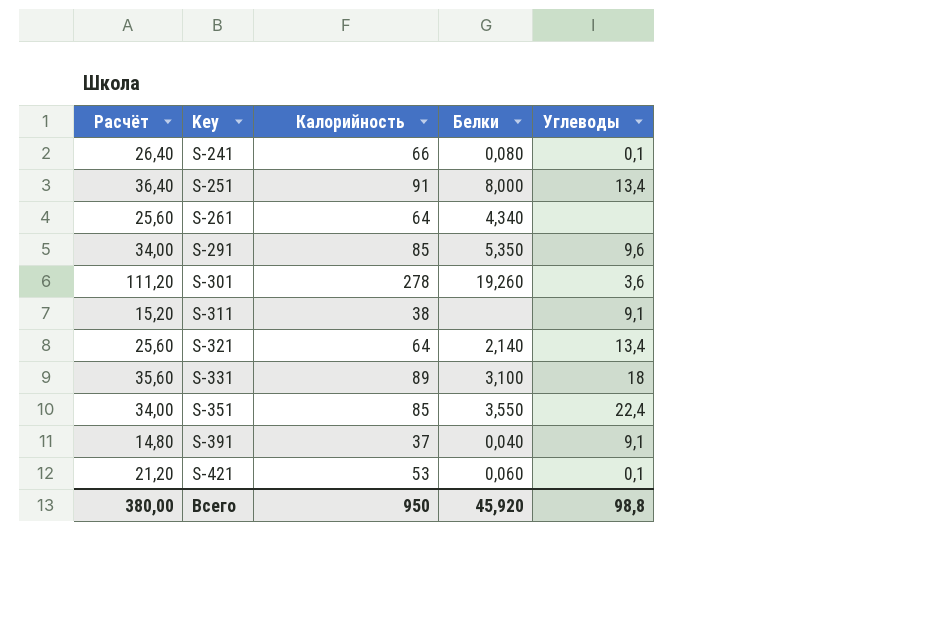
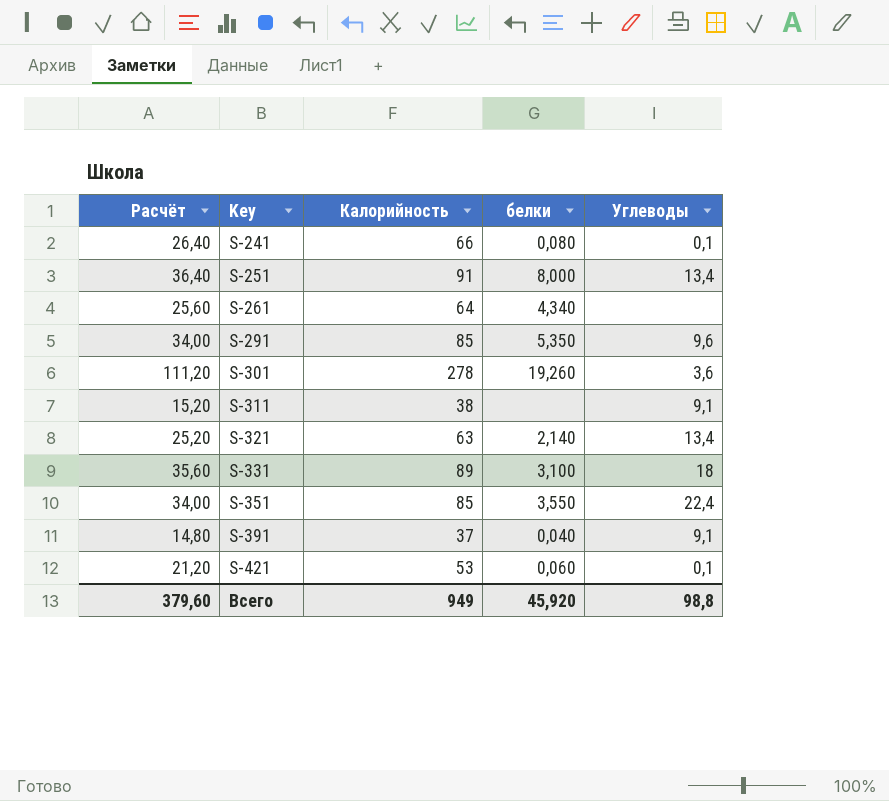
column name: Белки -> белки
S-321 | Расчёт: 25,60 -> 25,20
S-321 | Калорийность: 64 -> 63
Всего | Расчёт: 380,00 -> 379,60
Всего | Калорийность: 950 -> 949

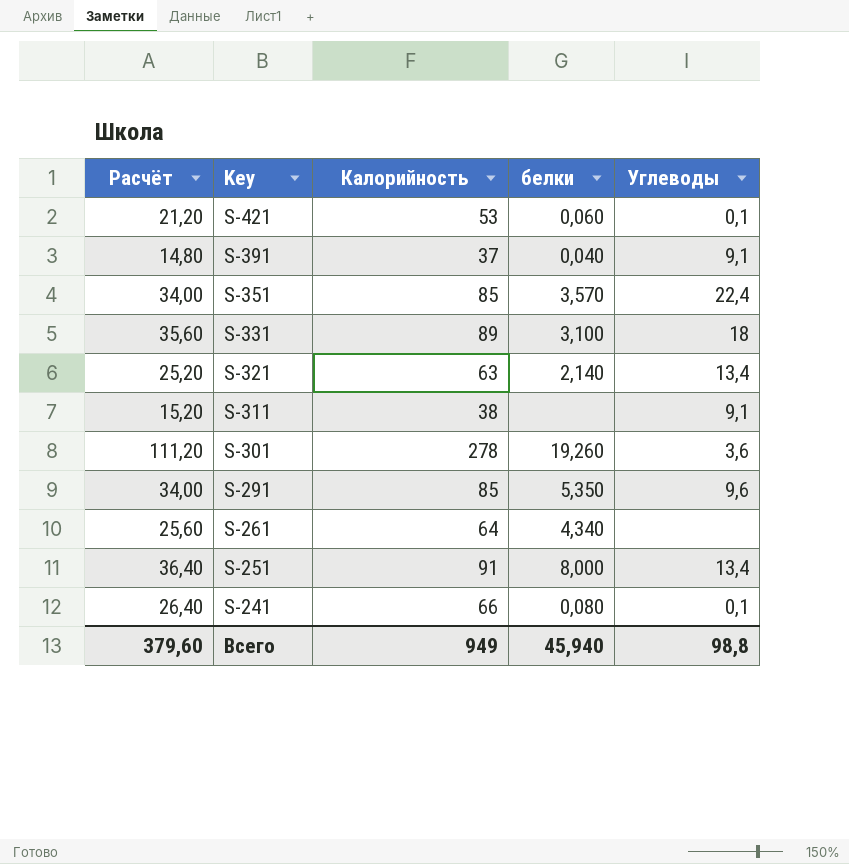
row order: Key ascending -> Key descending
S-351 | белки: 3,550 -> 3,570
Всего | белки: 45,920 -> 45,940

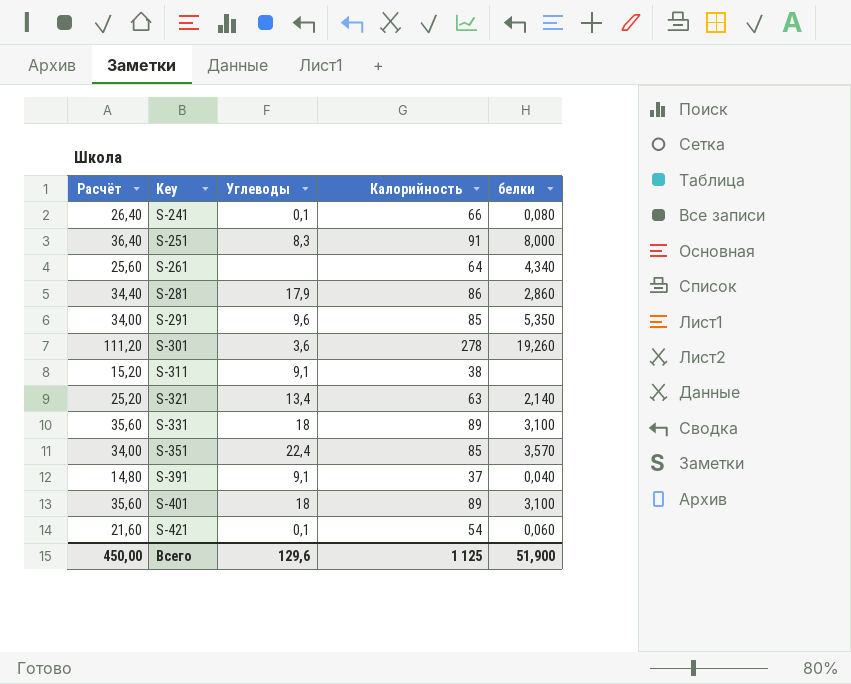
row order: Key descending -> Key ascending
column Углеводы | position: 5 -> 3
S-251 | Углеводы: 13,4 -> 8,3
row S-281: none -> 34,40 | 17,9 | 86 | 2,860
row S-401: none -> 35,60 | 18 | 89 | 3,100
S-421 | Расчёт: 21,20 -> 21,60
S-421 | Калорийность: 53 -> 54
Всего | Расчёт: 379,60 -> 450,00
Всего | Углеводы: 98,8 -> 129,6
Всего | Калорийность: 949 -> 1 125
Всего | белки: 45,940 -> 51,900

